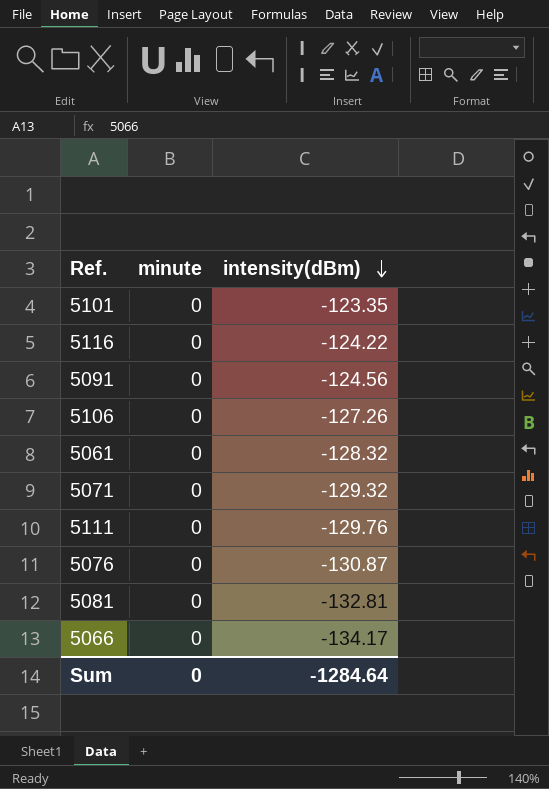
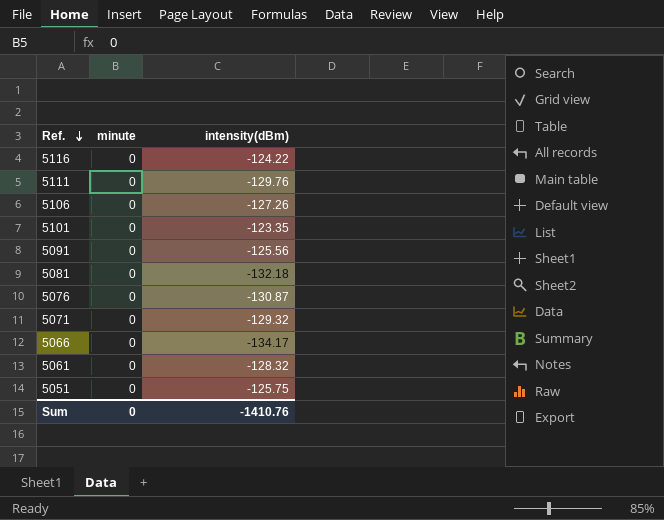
row order: intensity(dBm) descending -> Ref. descending
5091 | intensity(dBm): -124.56 -> -125.56
5081 | intensity(dBm): -132.81 -> -132.18
row 5051: none -> 0 | -125.75
Sum | intensity(dBm): -1284.64 -> -1410.76

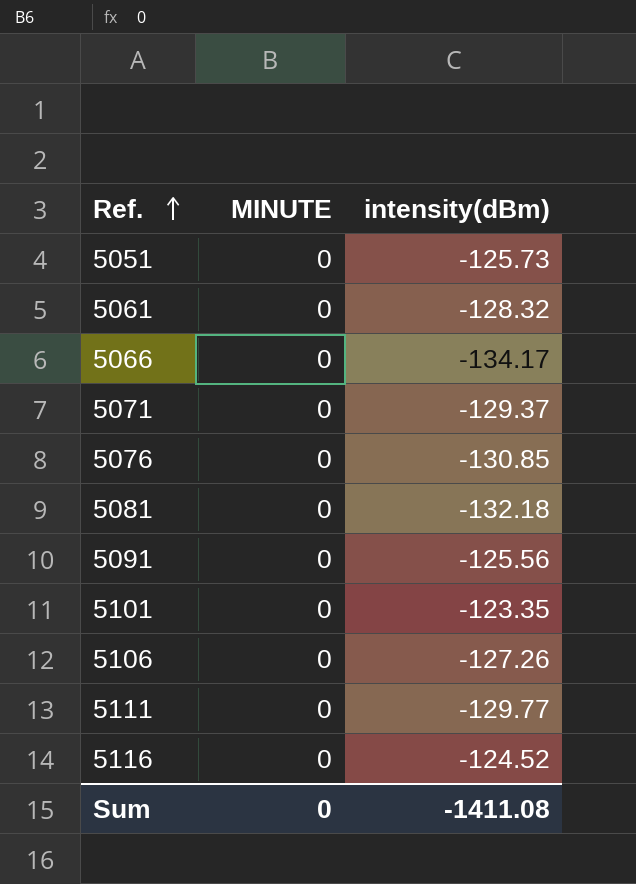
row order: Ref. descending -> Ref. ascending
column name: minute -> MINUTE
5051 | intensity(dBm): -125.75 -> -125.73
5071 | intensity(dBm): -129.32 -> -129.37
5076 | intensity(dBm): -130.87 -> -130.85
5111 | intensity(dBm): -129.76 -> -129.77
5116 | intensity(dBm): -124.22 -> -124.52
Sum | intensity(dBm): -1410.76 -> -1411.08

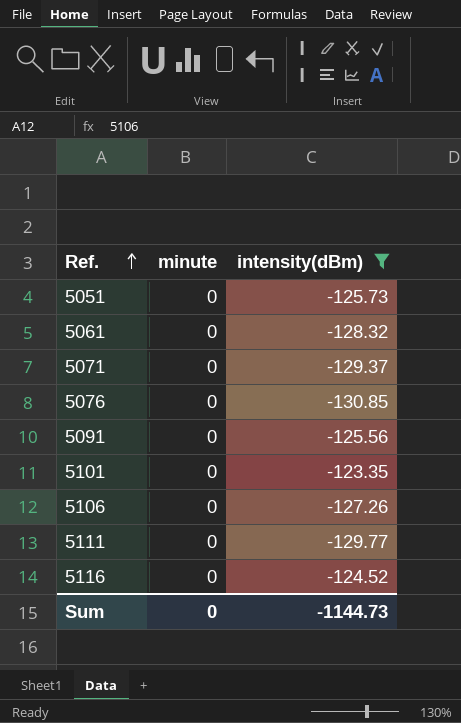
filter: none -> intensity(dBm) >= -130.85
column name: MINUTE -> minute
Sum | intensity(dBm): -1411.08 -> -1144.73

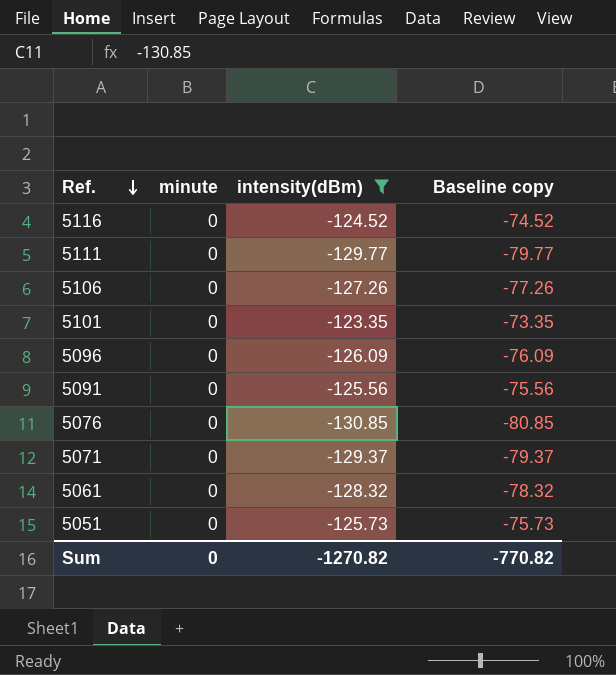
row order: Ref. ascending -> Ref. descending
column Baseline copy | formula: none -> [intensity(dBm)] + 50
row 5096: none -> 0 | -126.09 | -76.09
Sum | intensity(dBm): -1144.73 -> -1270.82

